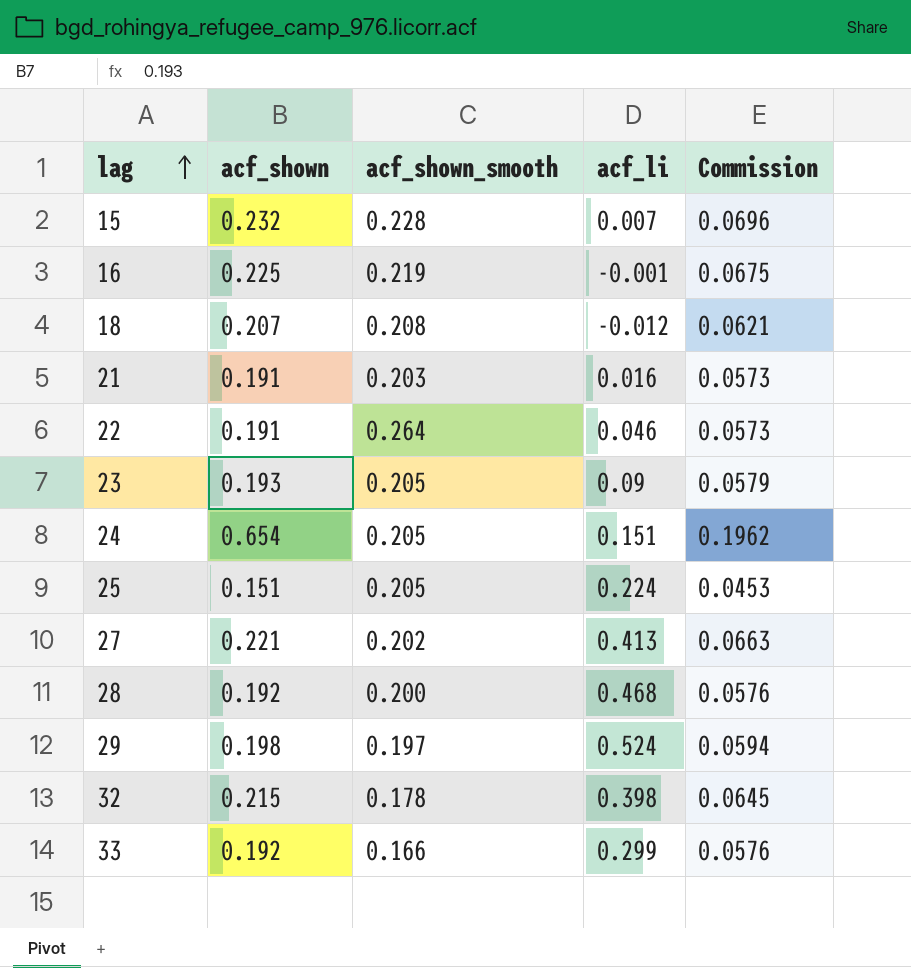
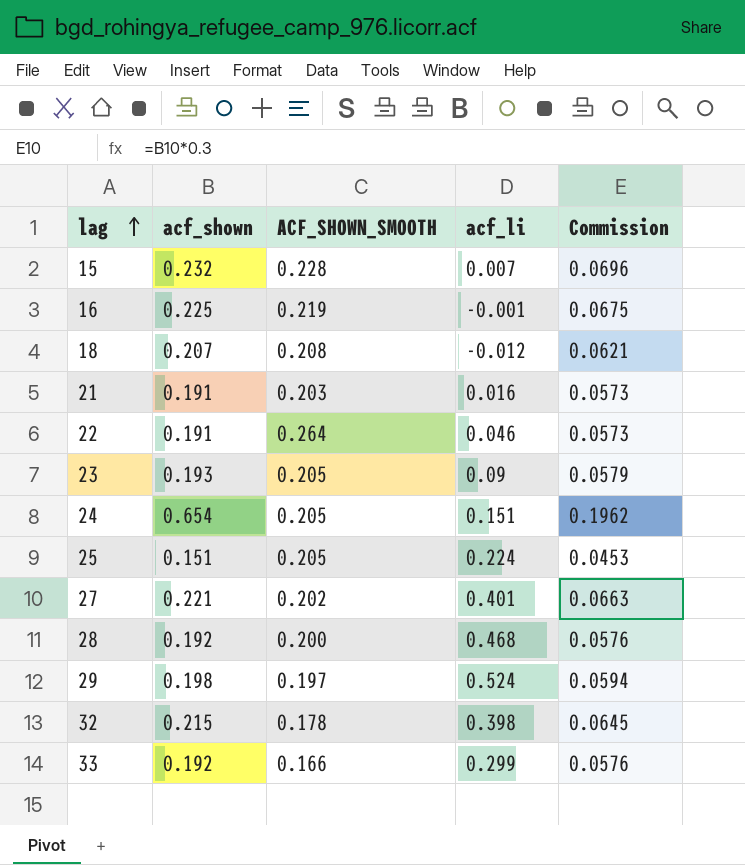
column name: acf_shown_smooth -> ACF_SHOWN_SMOOTH
27 | acf_li: 0.413 -> 0.401

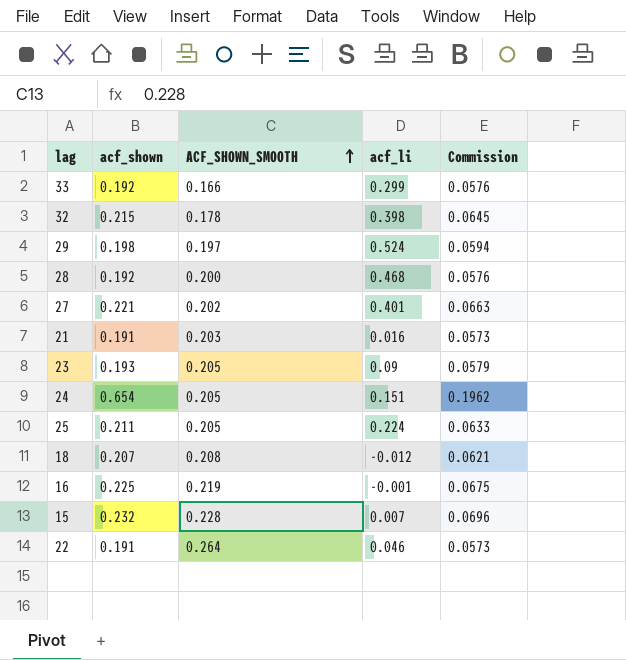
row order: lag ascending -> ACF_SHOWN_SMOOTH ascending
25 | acf_shown: 0.151 -> 0.211
25 | Commission: 0.0453 -> 0.0633

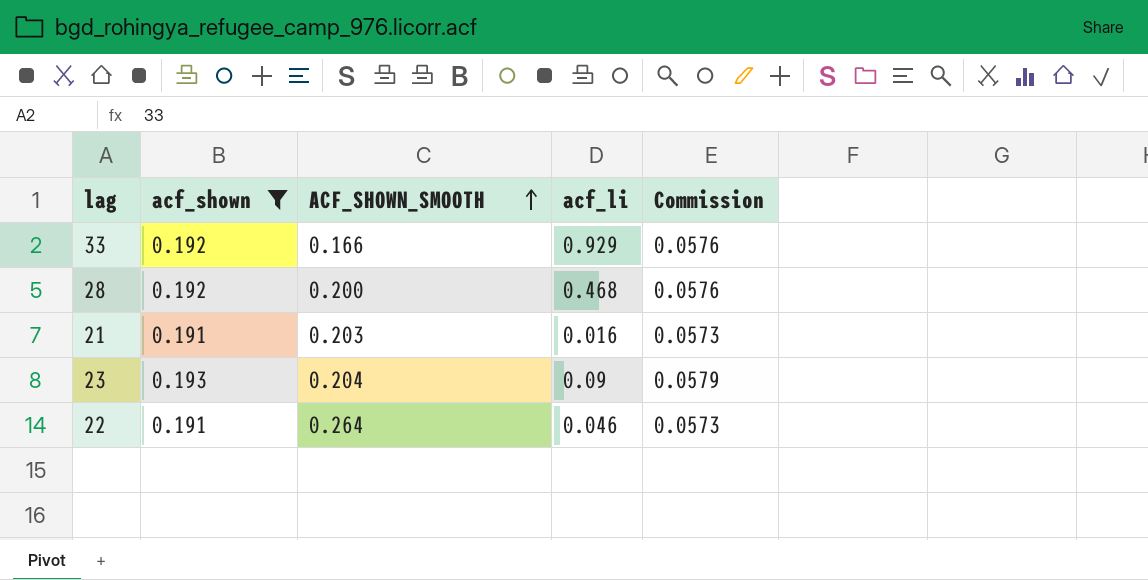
filter: none -> acf_shown <= 0.193
33 | acf_li: 0.299 -> 0.929
23 | ACF_SHOWN_SMOOTH: 0.205 -> 0.204

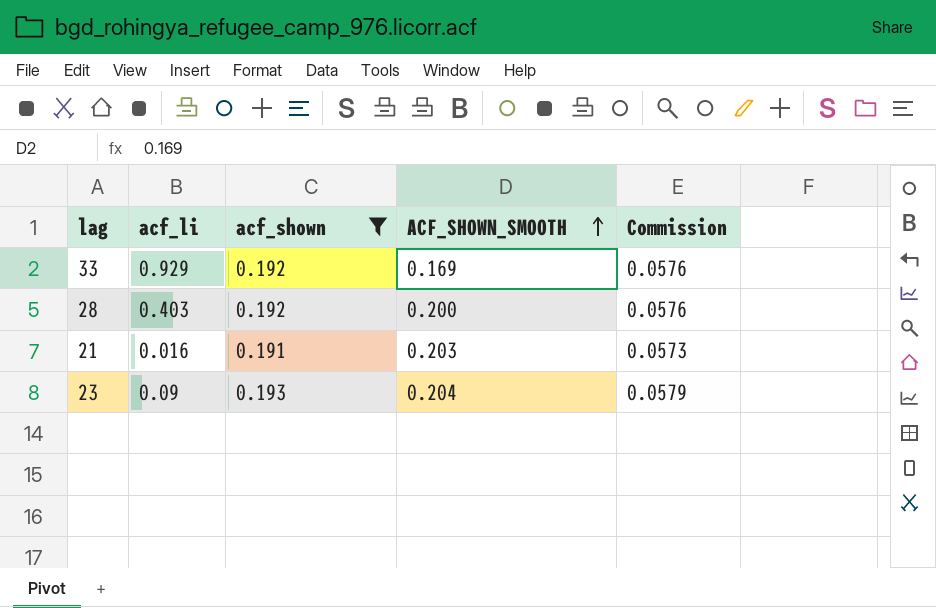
column acf_li | position: 4 -> 2
row 22: 0.191 | 0.264 | 0.046 | 0.0573 -> none
33 | ACF_SHOWN_SMOOTH: 0.166 -> 0.169
28 | acf_li: 0.468 -> 0.403

